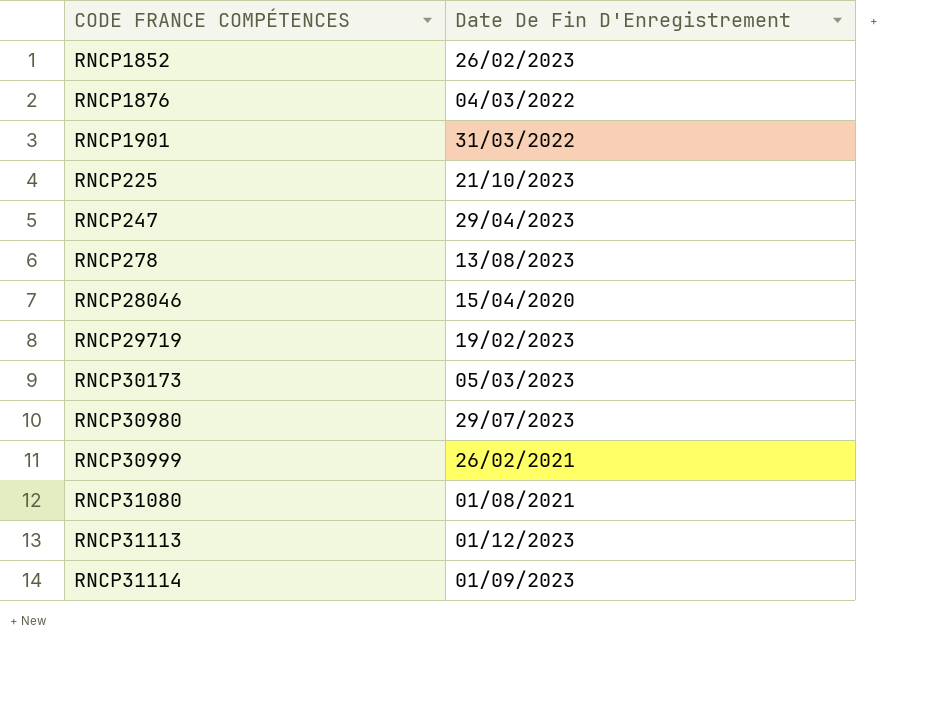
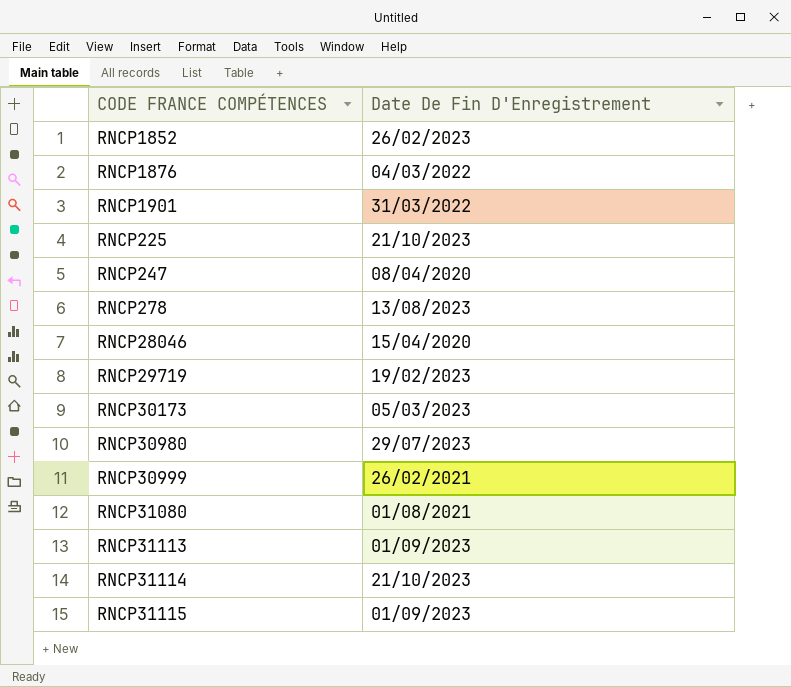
RNCP247 | Date De Fin D'Enregistrement: 29/04/2023 -> 08/04/2020
RNCP31113 | Date De Fin D'Enregistrement: 01/12/2023 -> 01/09/2023
RNCP31114 | Date De Fin D'Enregistrement: 01/09/2023 -> 21/10/2023
row RNCP31115: none -> 01/09/2023

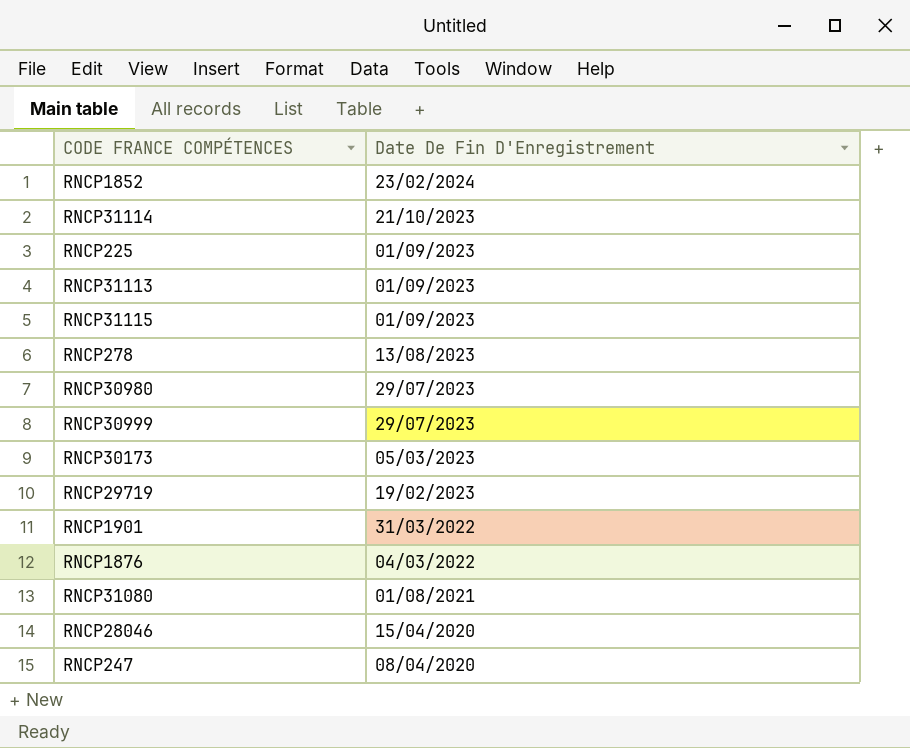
row order: none -> Date De Fin D'Enregistrement descending
RNCP1852 | Date De Fin D'Enregistrement: 26/02/2023 -> 23/02/2024
RNCP225 | Date De Fin D'Enregistrement: 21/10/2023 -> 01/09/2023
RNCP30999 | Date De Fin D'Enregistrement: 26/02/2021 -> 29/07/2023

